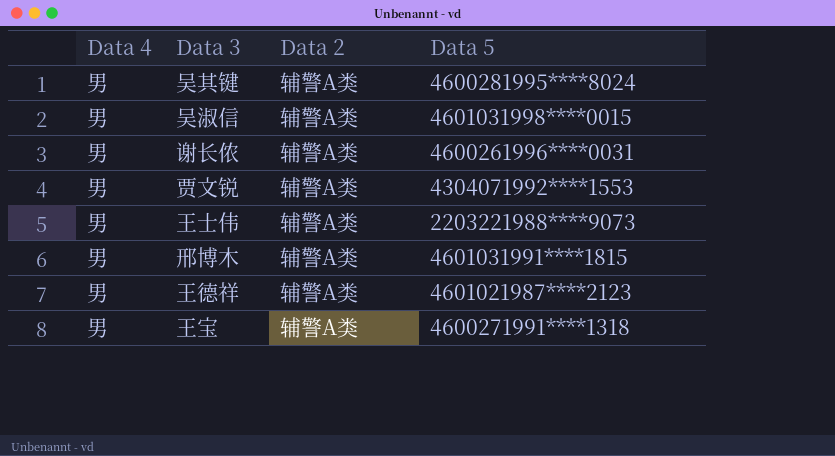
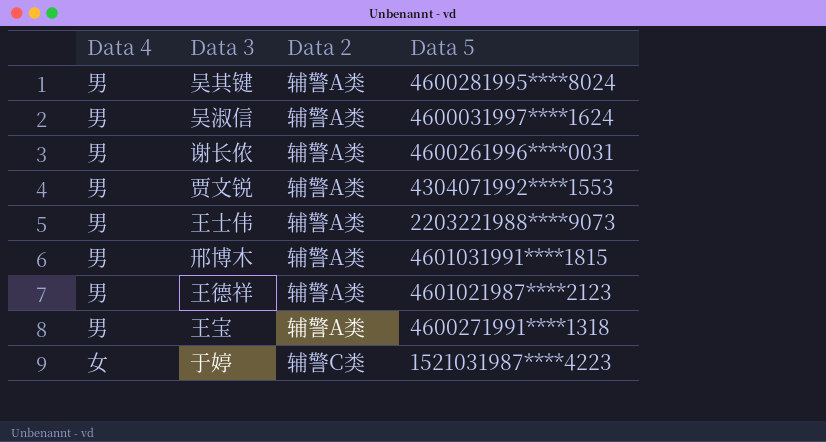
吴淑信 | Data 5: 4601031998****0015 -> 4600031997****1624
row 于婷: none -> 女 | 辅警C类 | 1521031987****4223

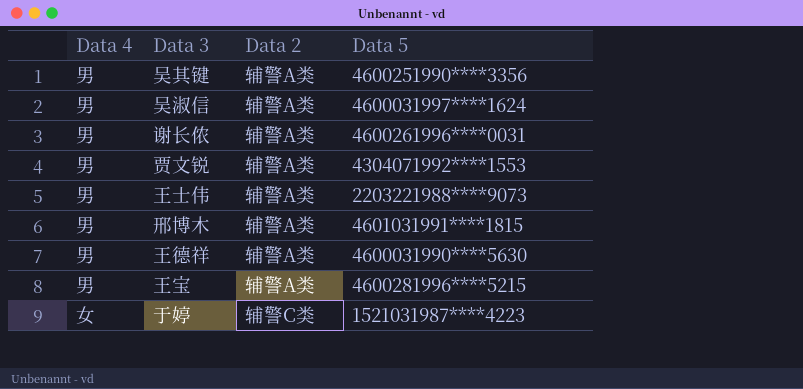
吴其键 | Data 5: 4600281995****8024 -> 4600251990****3356
王德祥 | Data 5: 4601021987****2123 -> 4600031990****5630
王宝 | Data 5: 4600271991****1318 -> 4600281996****5215

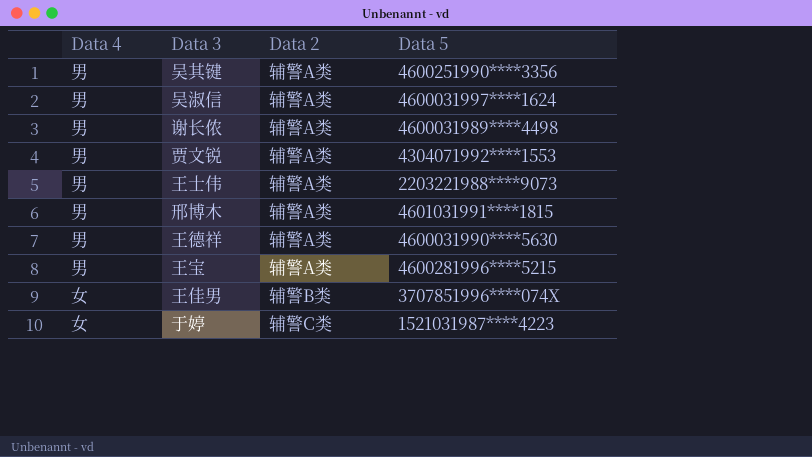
谢长侬 | Data 5: 4600261996****0031 -> 4600031989****4498
row 王佳男: none -> 女 | 辅警B类 | 3707851996****074X

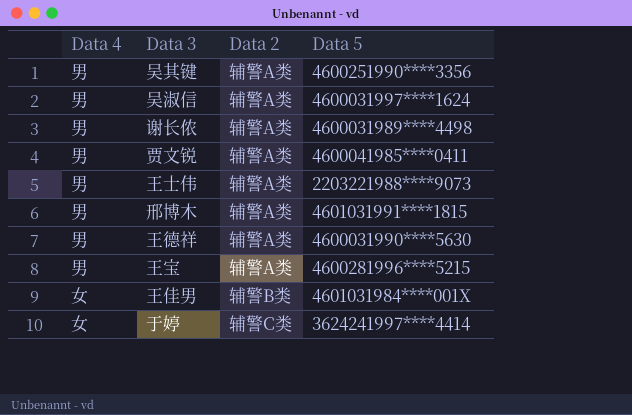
贾文锐 | Data 5: 4304071992****1553 -> 4600041985****0411
王佳男 | Data 5: 3707851996****074X -> 4601031984****001X
于婷 | Data 5: 1521031987****4223 -> 3624241997****4414

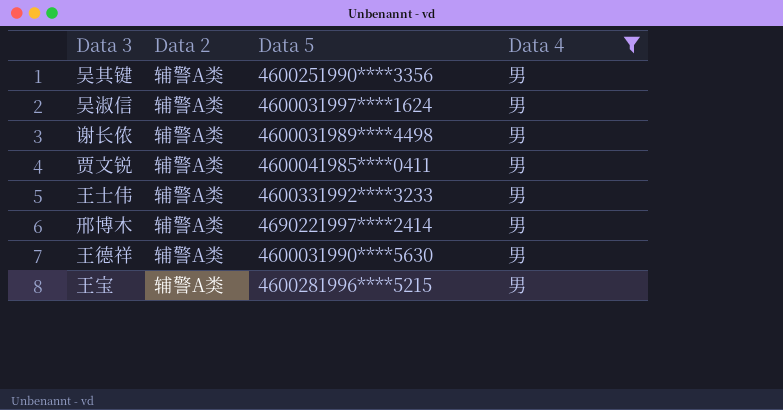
filter: none -> Data 4 = 男
column Data 4 | position: 1 -> 4
王士伟 | Data 5: 2203221988****9073 -> 4600331992****3233
邢博木 | Data 5: 4601031991****1815 -> 4690221997****2414

